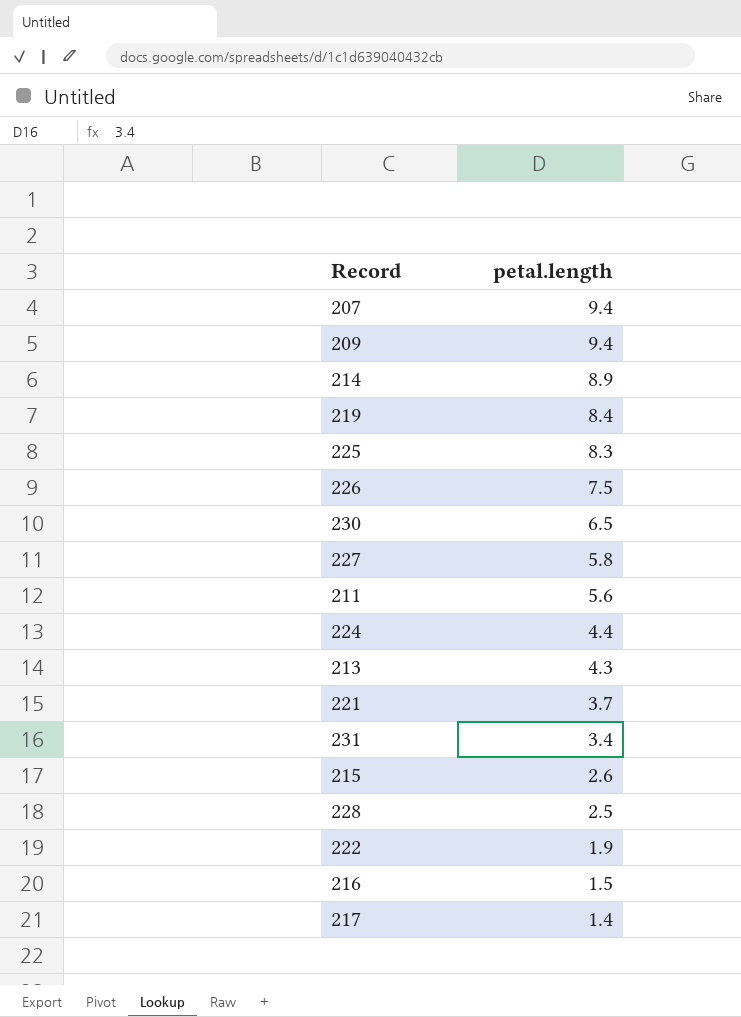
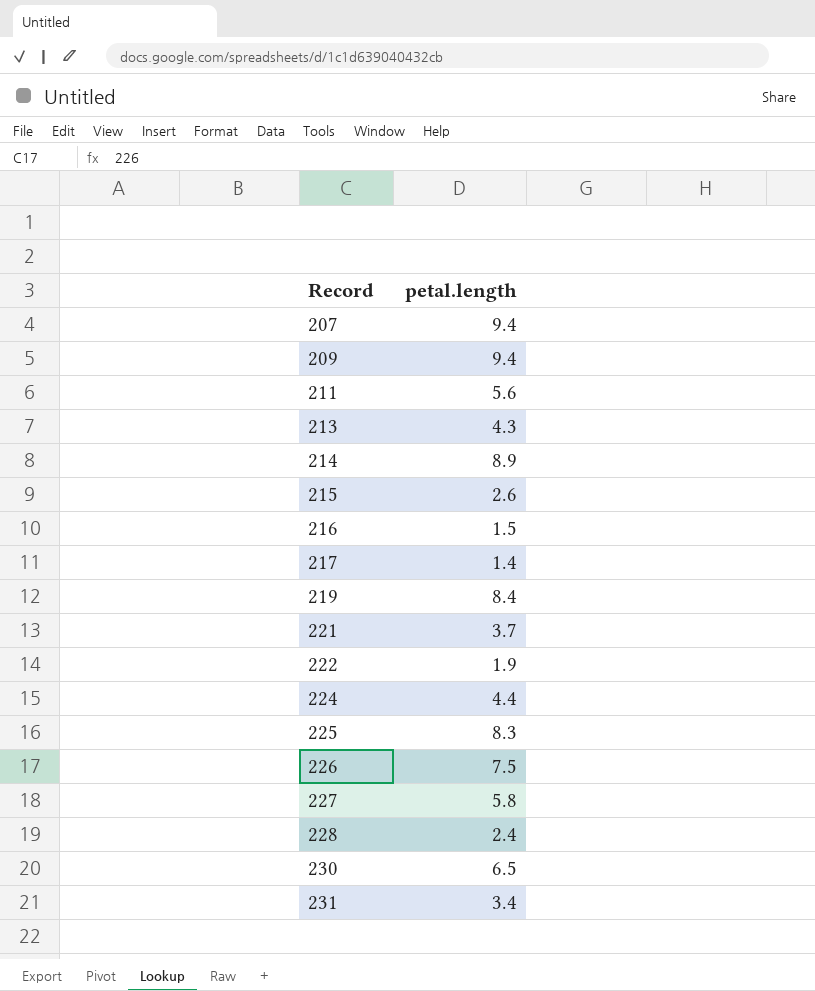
row order: petal.length descending -> Record ascending
228 | petal.length: 2.5 -> 2.4

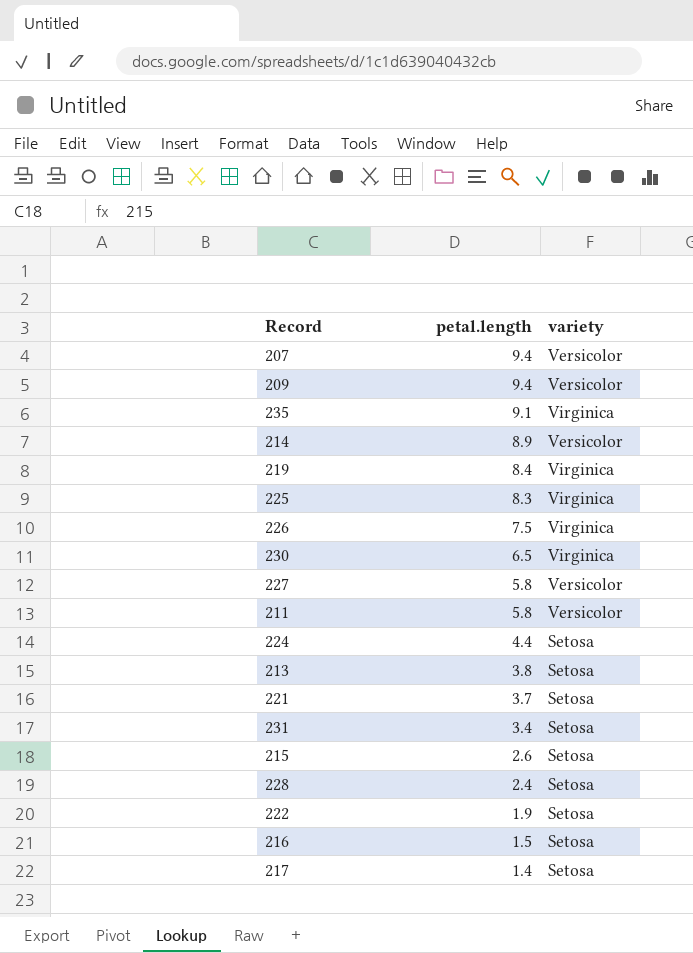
row order: Record ascending -> petal.length descending
column variety | position: none -> 3
row 235: none -> 9.1 | Virginica
211 | petal.length: 5.6 -> 5.8
213 | petal.length: 4.3 -> 3.8

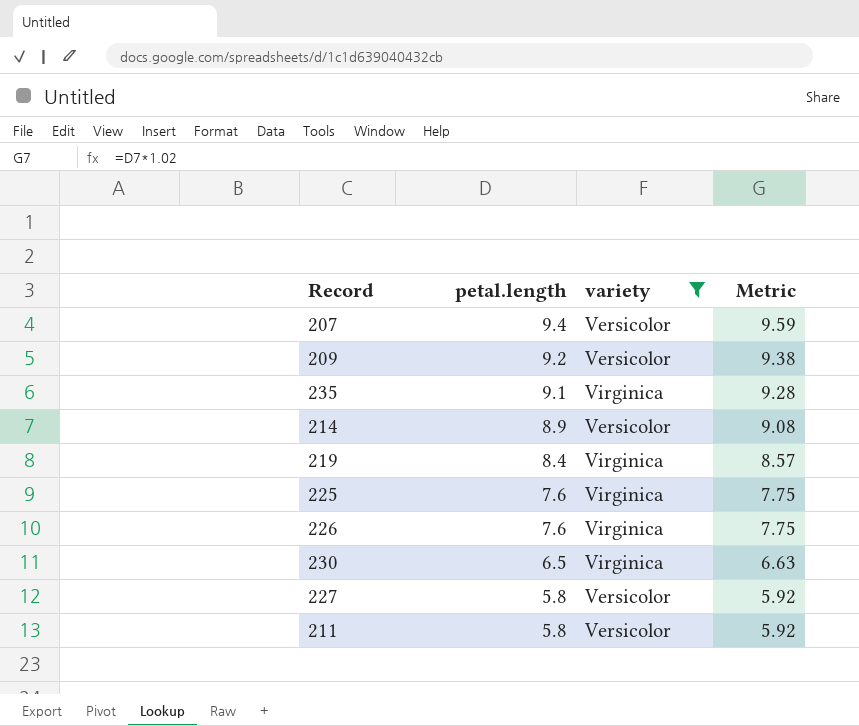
filter: none -> variety != Setosa
column Metric | formula: none -> [petal.length] * 1.02
209 | petal.length: 9.4 -> 9.2
225 | petal.length: 8.3 -> 7.6
226 | petal.length: 7.5 -> 7.6

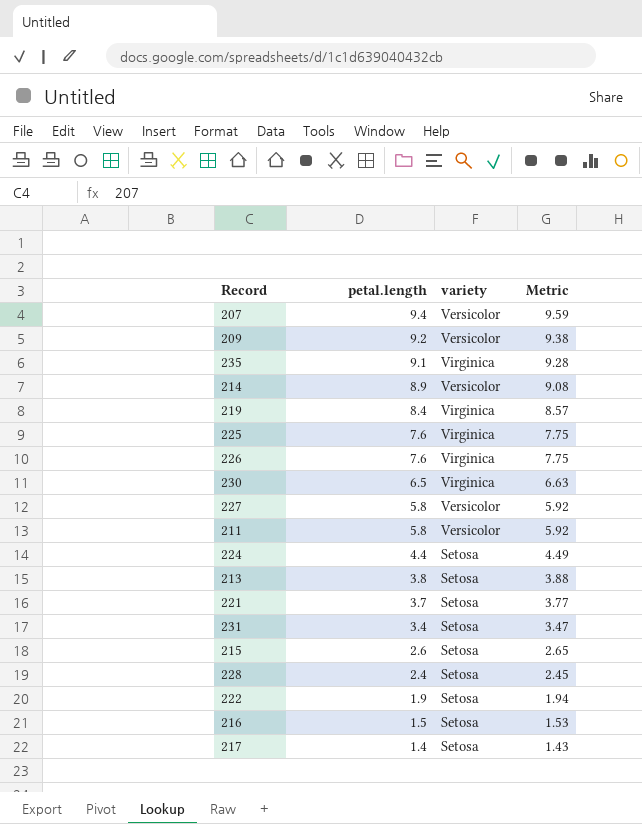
filter: variety != Setosa -> none

